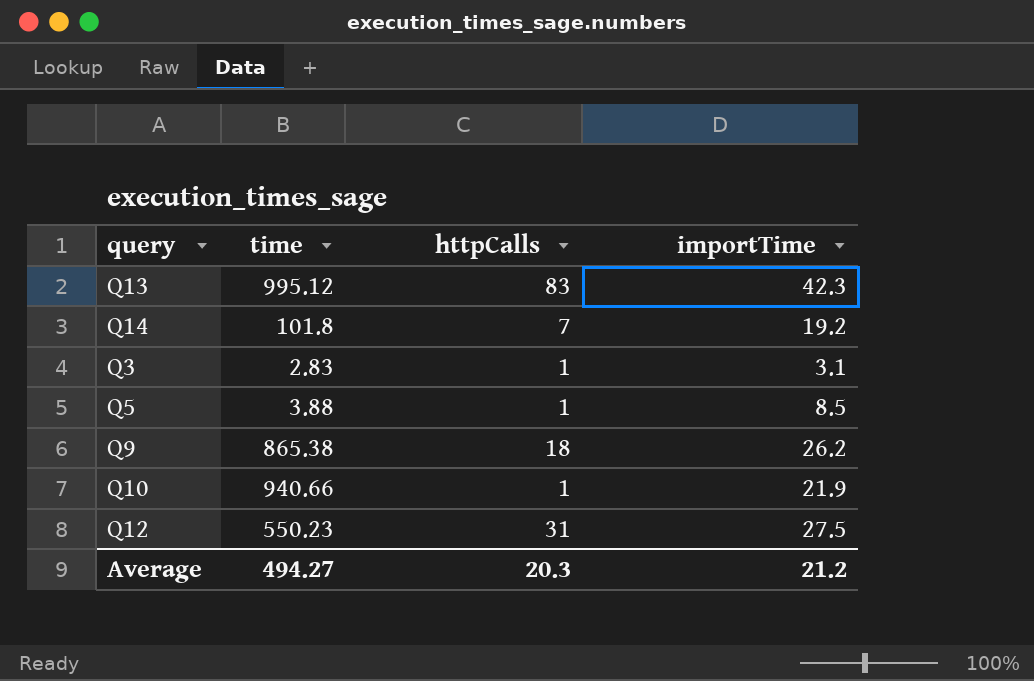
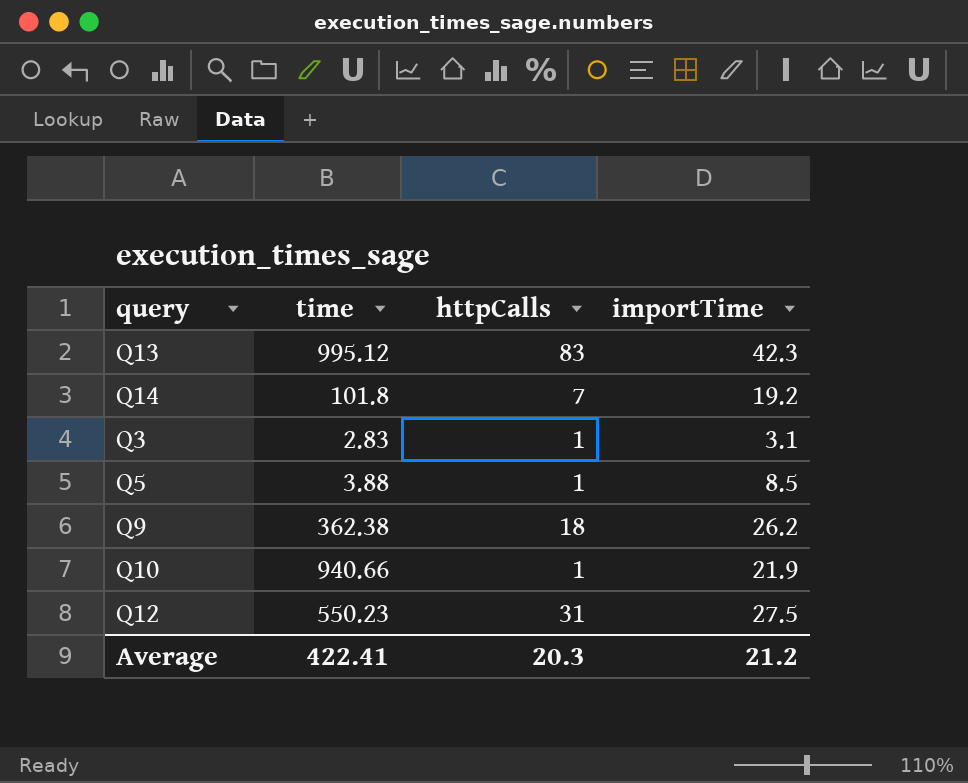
Q9 | time: 865.38 -> 362.38
Average | time: 494.27 -> 422.41

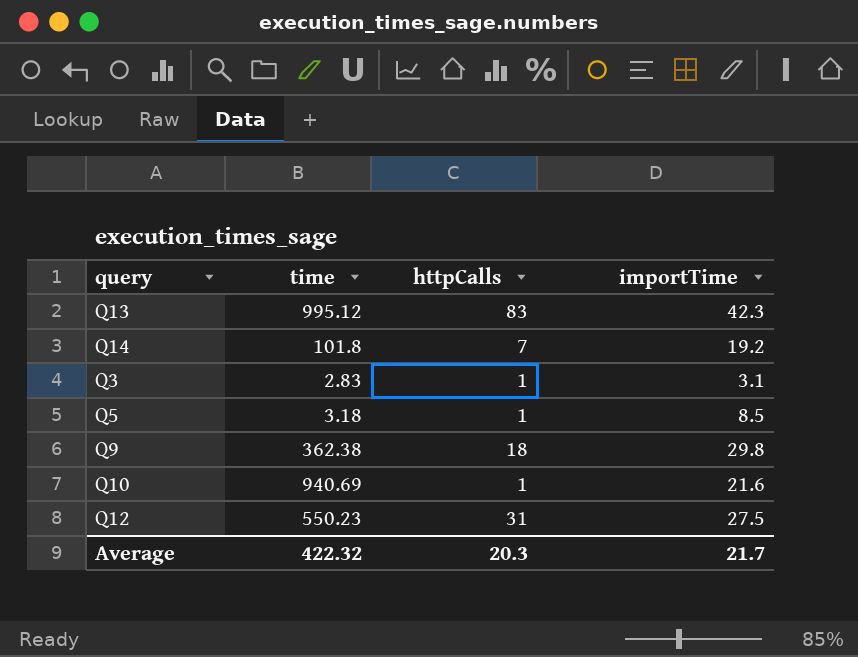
Q5 | time: 3.88 -> 3.18
Q9 | importTime: 26.2 -> 29.8
Q10 | time: 940.66 -> 940.69
Q10 | importTime: 21.9 -> 21.6
Average | time: 422.41 -> 422.32
Average | importTime: 21.2 -> 21.7

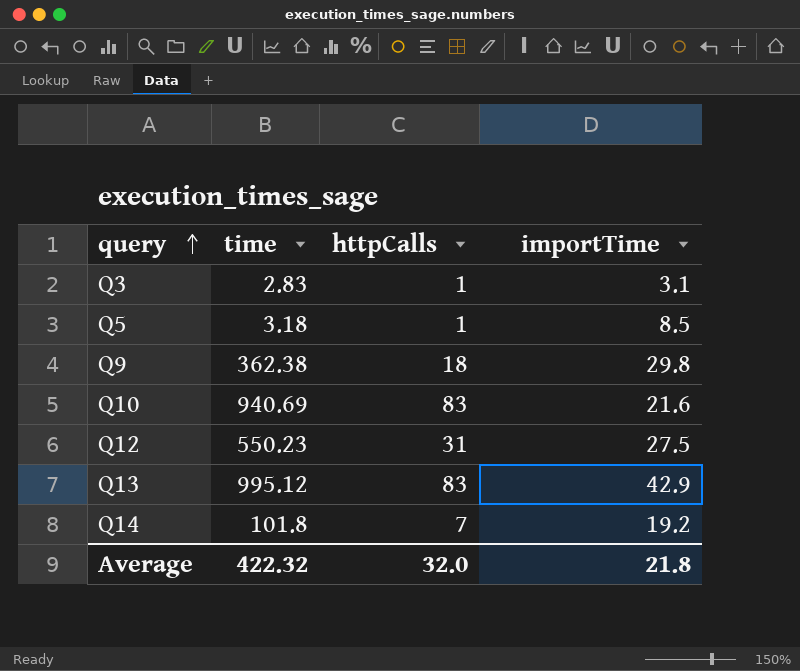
row order: none -> query ascending
Q10 | httpCalls: 1 -> 83
Q13 | importTime: 42.3 -> 42.9
Average | httpCalls: 20.3 -> 32.0
Average | importTime: 21.7 -> 21.8

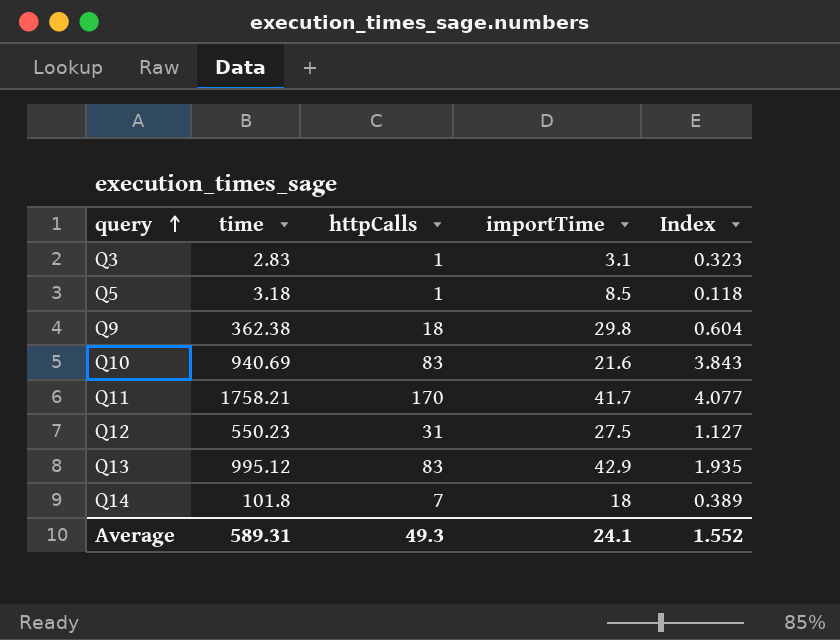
column Index | formula: none -> [httpCalls] / [importTime]
row Q11: none -> 1758.21 | 170 | 41.7 | 4.077
Q14 | importTime: 19.2 -> 18
Average | time: 422.32 -> 589.31
Average | httpCalls: 32.0 -> 49.3
Average | importTime: 21.8 -> 24.1

